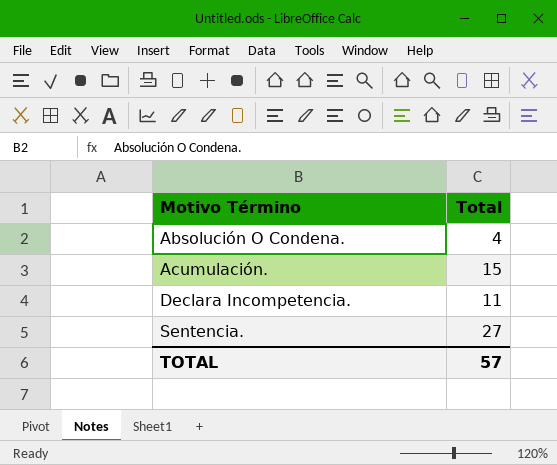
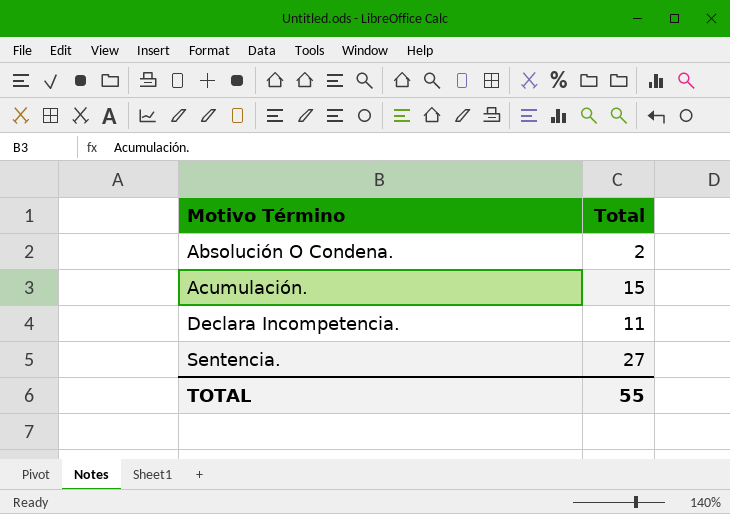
Absolución O Condena. | Total: 4 -> 2
TOTAL | Total: 57 -> 55

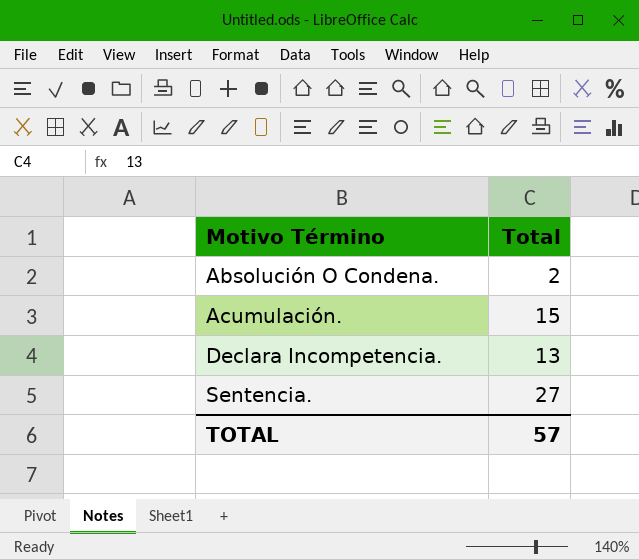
Declara Incompetencia. | Total: 11 -> 13
TOTAL | Total: 55 -> 57

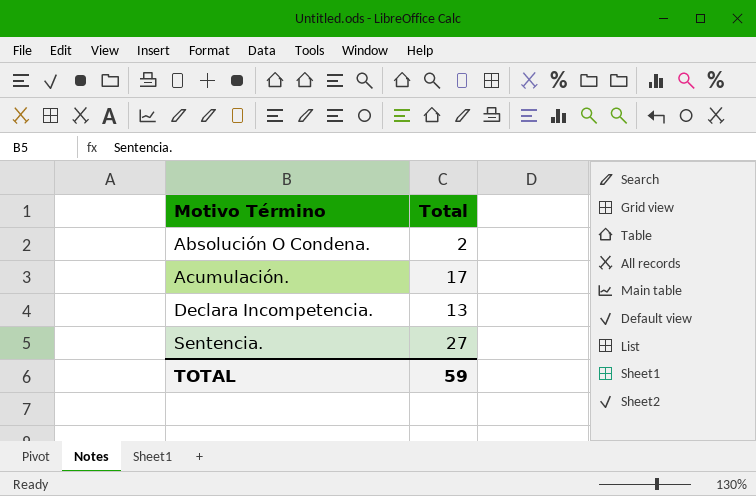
Acumulación. | Total: 15 -> 17
TOTAL | Total: 57 -> 59

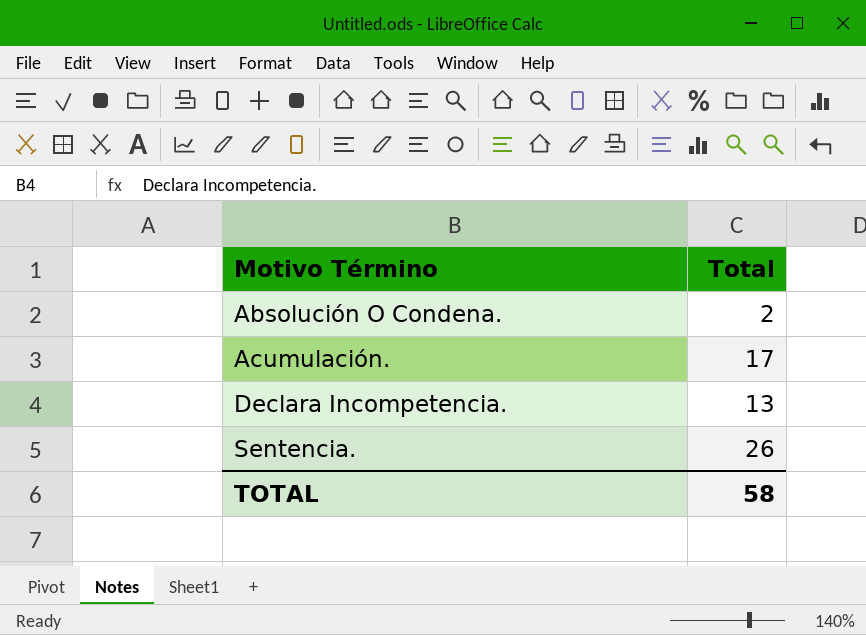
Sentencia. | Total: 27 -> 26
TOTAL | Total: 59 -> 58

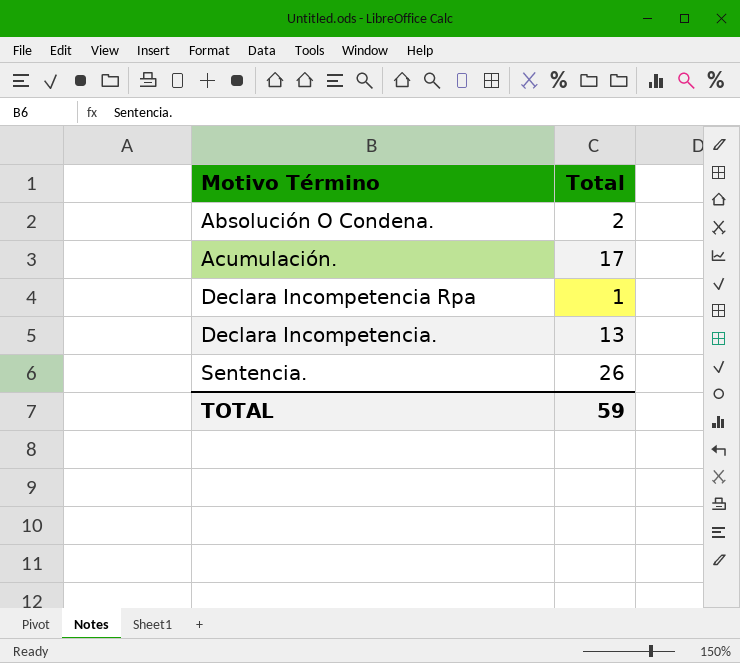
row Declara Incompetencia Rpa: none -> 1
TOTAL | Total: 58 -> 59

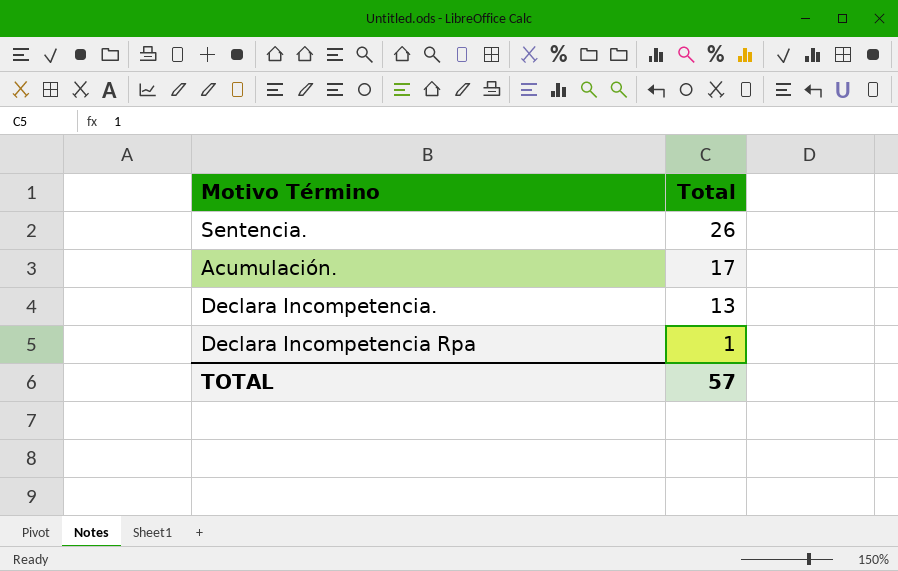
row order: Motivo Término ascending -> Total descending
row Absolución O Condena.: 2 -> none
TOTAL | Total: 59 -> 57

